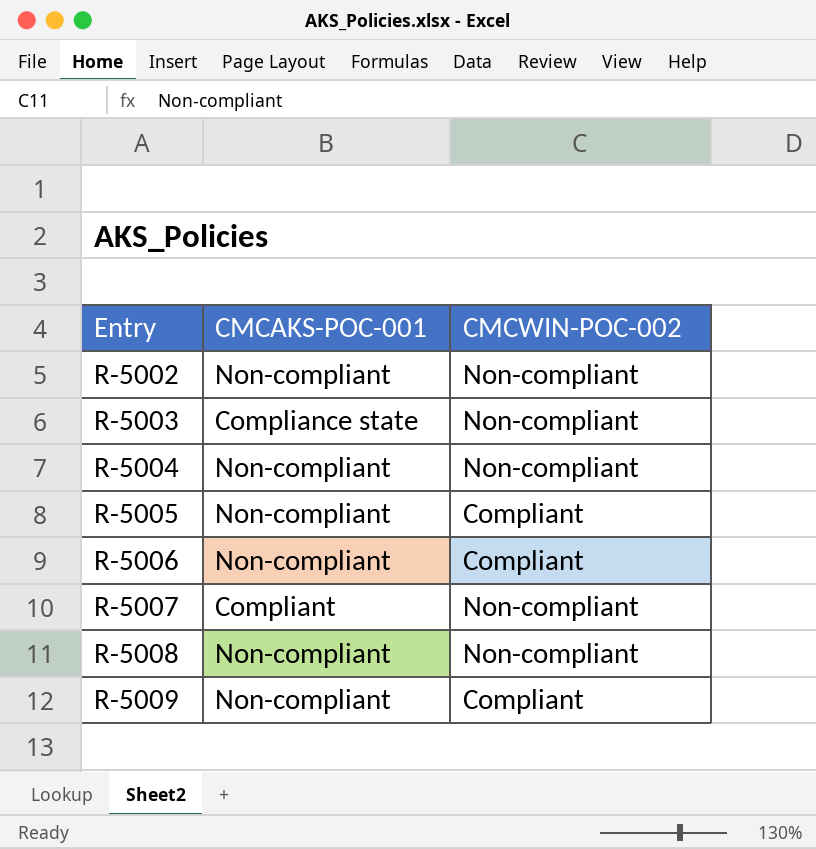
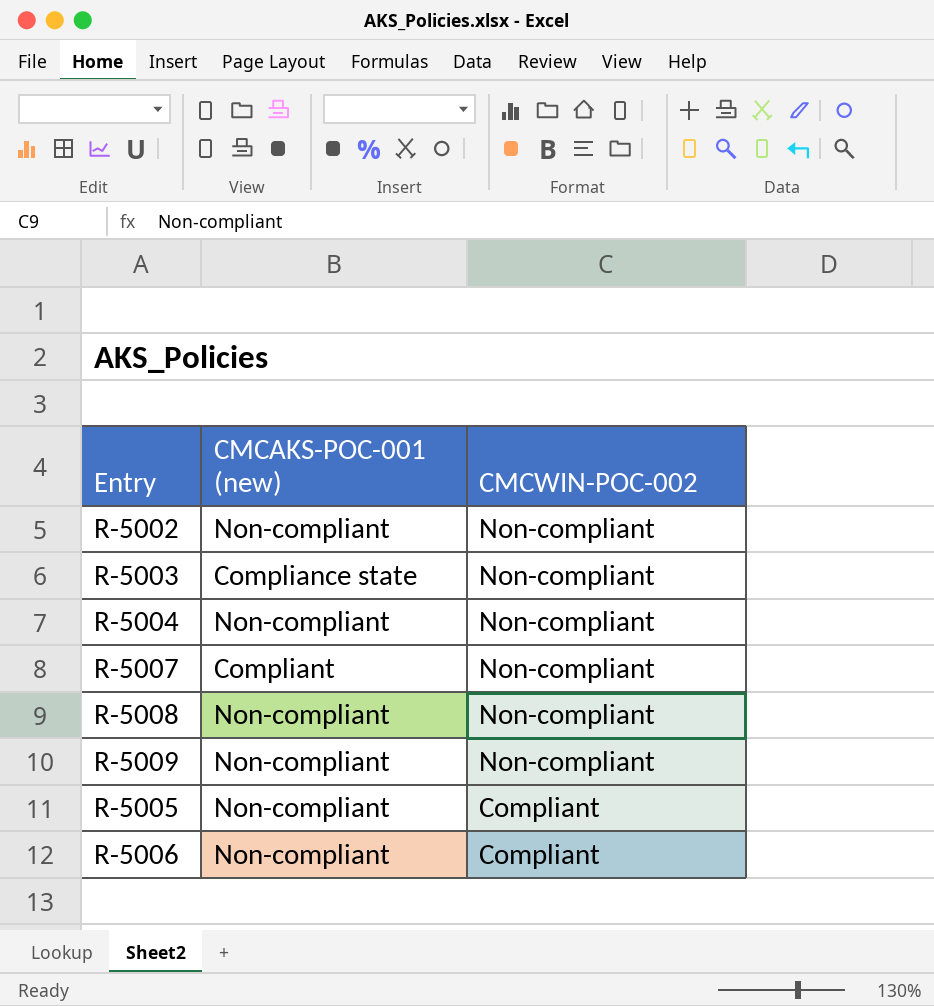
row order: Entry ascending -> CMCWIN-POC-002 descending
column name: CMCAKS-POC-001 -> CMCAKS-POC-001 (new)
R-5009 | CMCWIN-POC-002: Compliant -> Non-compliant

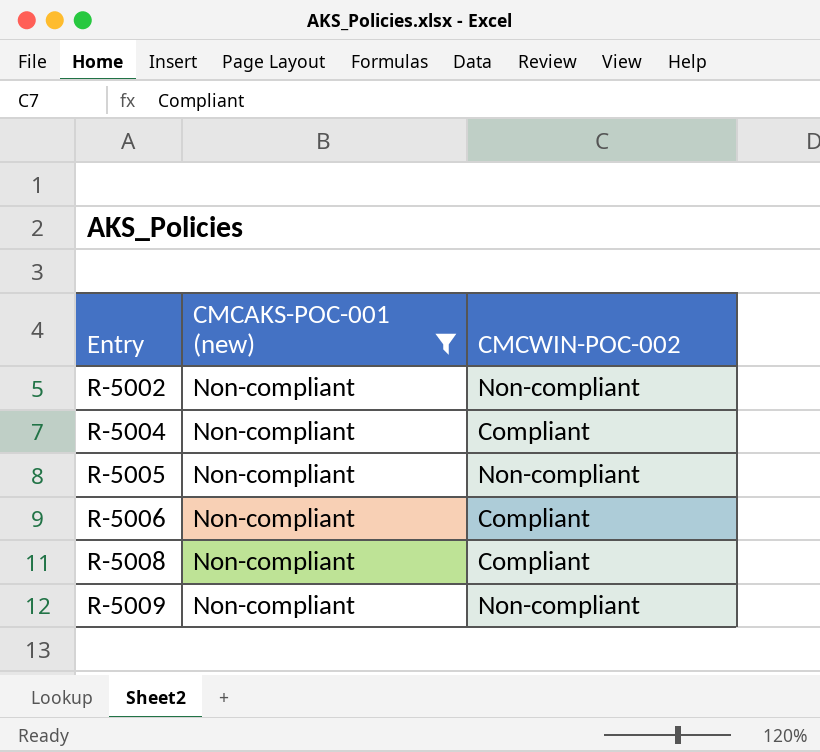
filter: none -> CMCAKS-POC-001 (new) = Non-compliant
row order: CMCWIN-POC-002 descending -> Entry ascending
R-5004 | CMCWIN-POC-002: Non-compliant -> Compliant
R-5005 | CMCWIN-POC-002: Compliant -> Non-compliant
R-5008 | CMCWIN-POC-002: Non-compliant -> Compliant

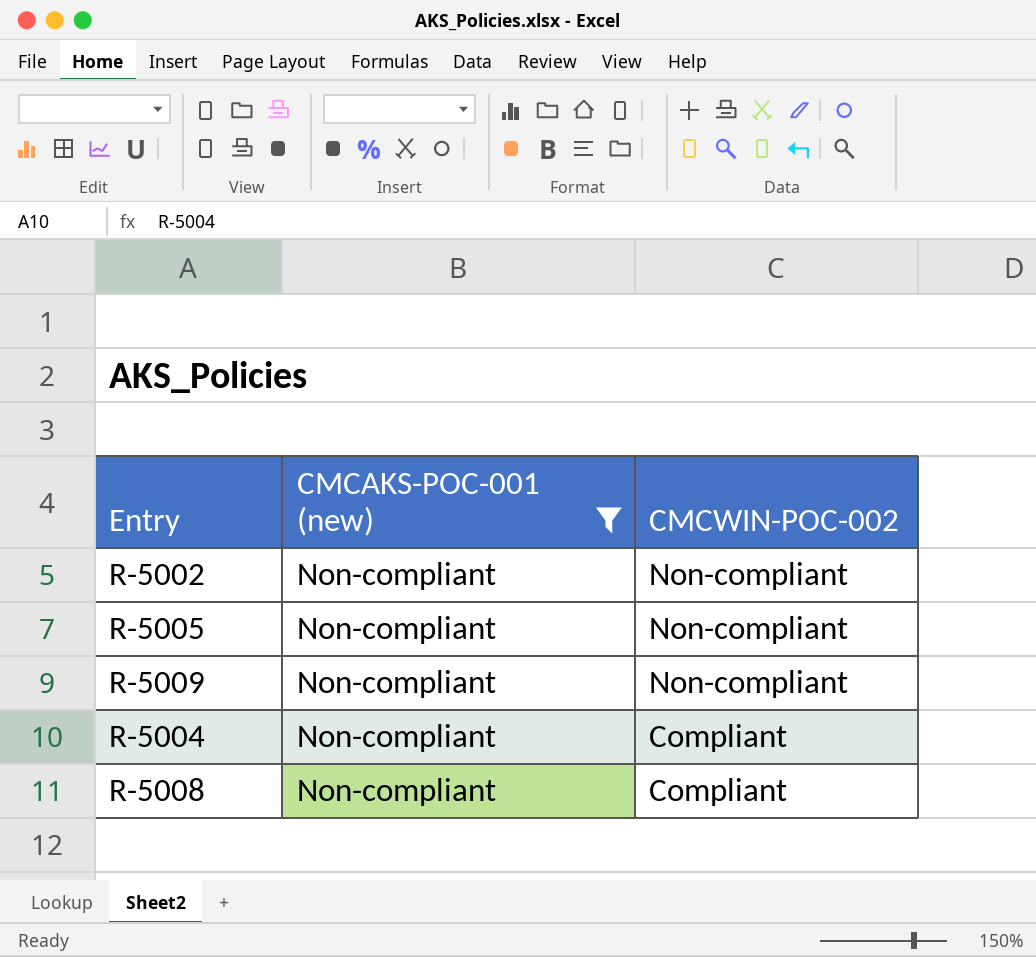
row order: Entry ascending -> CMCWIN-POC-002 descending
row R-5006: Non-compliant | Compliant -> none

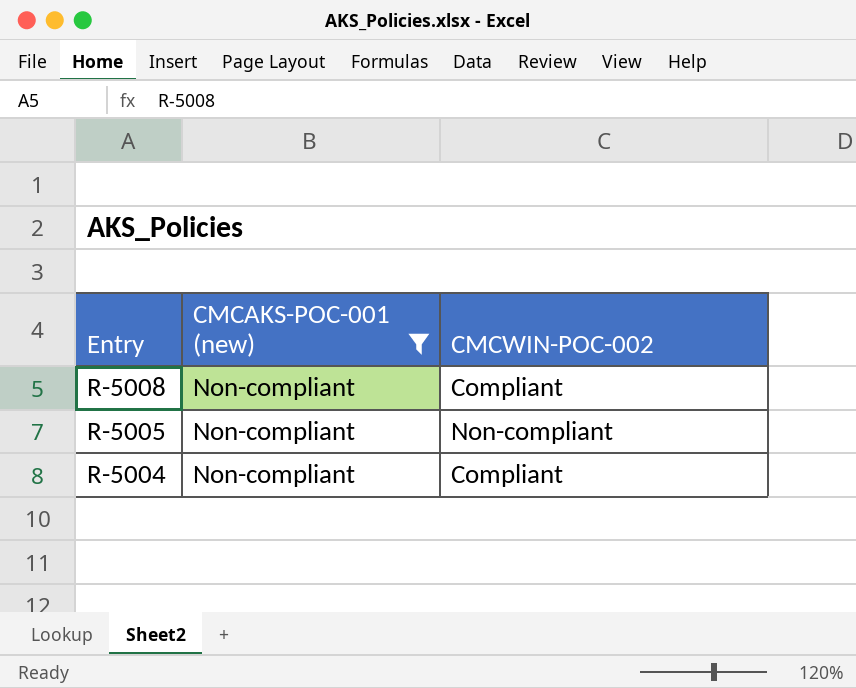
row order: CMCWIN-POC-002 descending -> Entry descending
row R-5002: Non-compliant | Non-compliant -> none
row R-5009: Non-compliant | Non-compliant -> none

